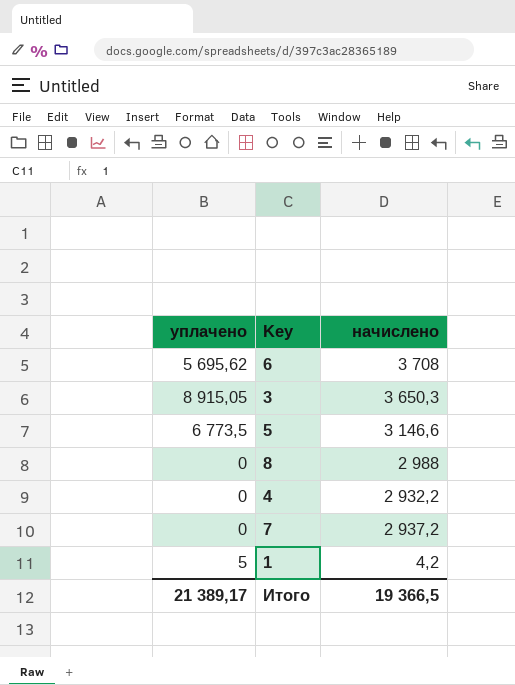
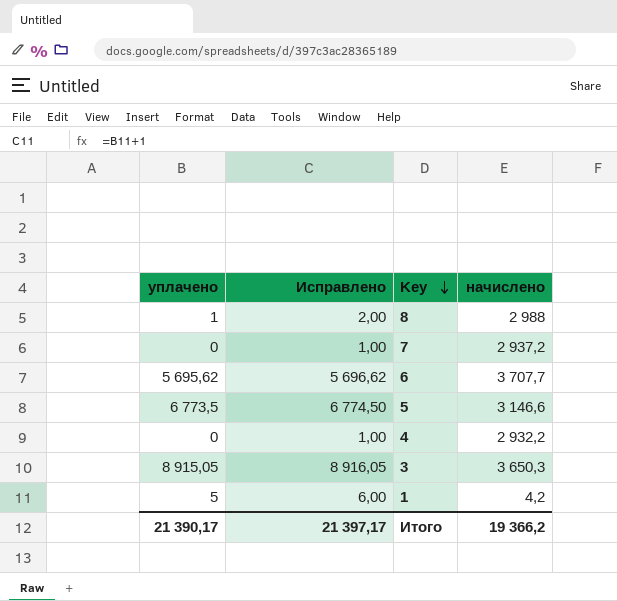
row order: none -> Key descending
column Исправлено | formula: none -> [уплачено] + 1
8 | уплачено: 0 -> 1
6 | начислено: 3 708 -> 3 707,7
Итого | уплачено: 21 389,17 -> 21 390,17
Итого | начислено: 19 366,5 -> 19 366,2

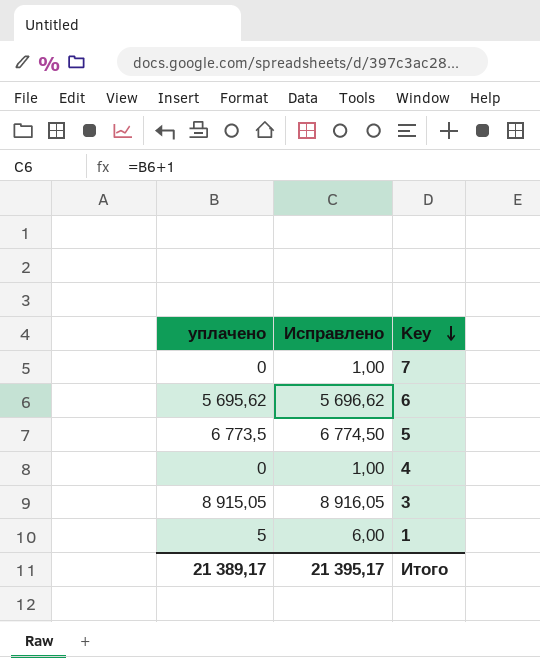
column начислено | position: 4 -> none
row 8: 1 | 2,00 | 2 988 -> none
Итого | уплачено: 21 390,17 -> 21 389,17
Итого | Исправлено: 21 397,17 -> 21 395,17

